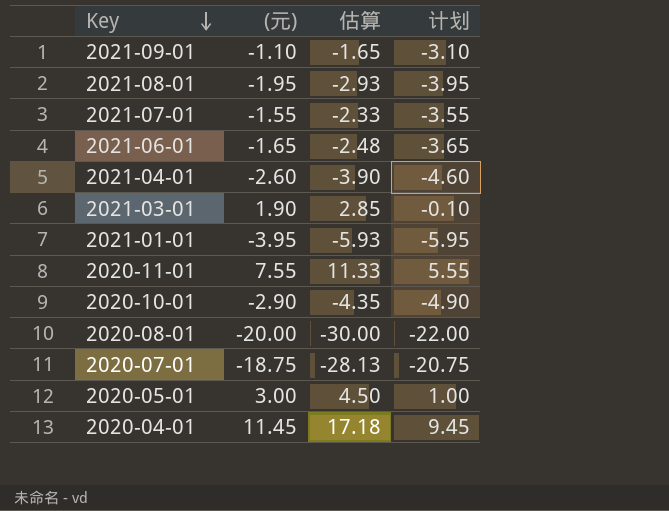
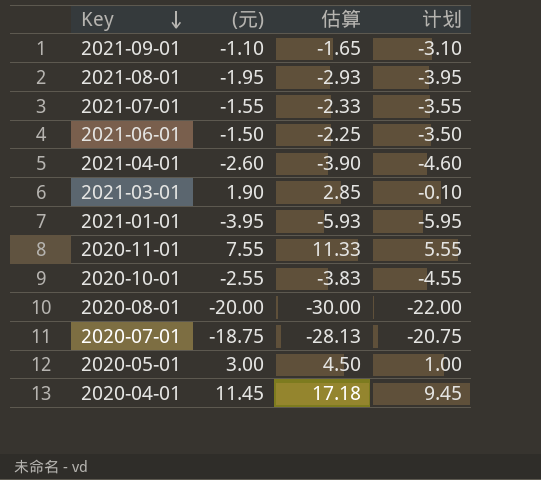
2021-06-01 | (元): -1.65 -> -1.50
2021-06-01 | 估算: -2.48 -> -2.25
2021-06-01 | 计划: -3.65 -> -3.50
2020-10-01 | (元): -2.90 -> -2.55
2020-10-01 | 估算: -4.35 -> -3.83
2020-10-01 | 计划: -4.90 -> -4.55

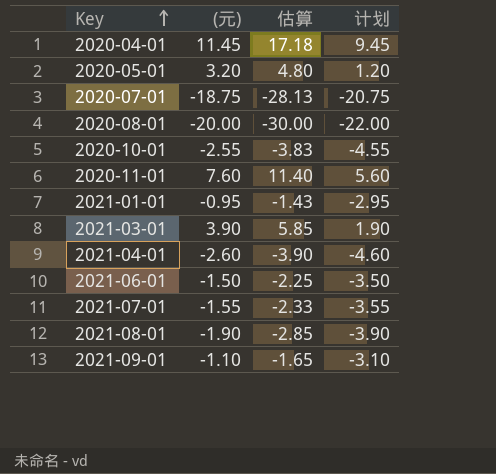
row order: Key descending -> Key ascending
2020-05-01 | (元): 3.00 -> 3.20
2020-05-01 | 估算: 4.50 -> 4.80
2020-05-01 | 计划: 1.00 -> 1.20
2020-11-01 | (元): 7.55 -> 7.60
2020-11-01 | 估算: 11.33 -> 11.40
2020-11-01 | 计划: 5.55 -> 5.60
2021-01-01 | (元): -3.95 -> -0.95
2021-01-01 | 估算: -5.93 -> -1.43
2021-01-01 | 计划: -5.95 -> -2.95
2021-03-01 | (元): 1.90 -> 3.90
2021-03-01 | 估算: 2.85 -> 5.85
2021-03-01 | 计划: -0.10 -> 1.90
2021-08-01 | (元): -1.95 -> -1.90
2021-08-01 | 估算: -2.93 -> -2.85
2021-08-01 | 计划: -3.95 -> -3.90

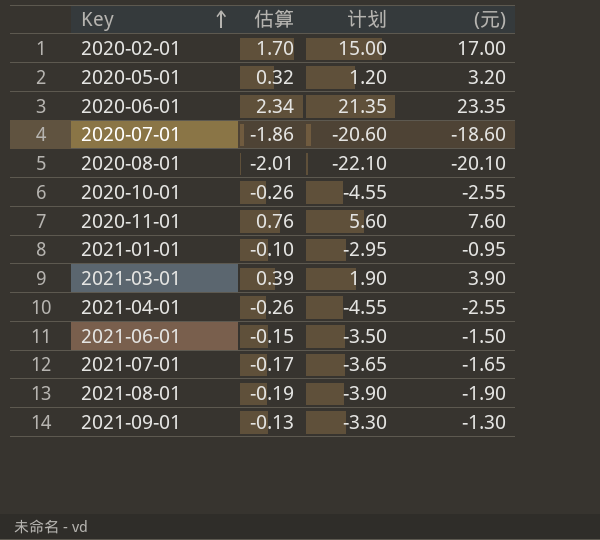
column 估算 | formula: [(元)] * 1.5 -> [(元)] * 0.1
column (元) | position: 2 -> 4
row 2020-04-01: 11.45 | 17.18 | 9.45 -> none
row 2020-02-01: none -> 1.70 | 15.00 | 17.00
row 2020-06-01: none -> 2.34 | 21.35 | 23.35
2020-07-01 | 计划: -20.75 -> -20.60
2020-07-01 | (元): -18.75 -> -18.60
2020-08-01 | 计划: -22.00 -> -22.10
2020-08-01 | (元): -20.00 -> -20.10
2021-04-01 | 计划: -4.60 -> -4.55
2021-04-01 | (元): -2.60 -> -2.55
2021-07-01 | 计划: -3.55 -> -3.65
2021-07-01 | (元): -1.55 -> -1.65
2021-09-01 | 计划: -3.10 -> -3.30
2021-09-01 | (元): -1.10 -> -1.30

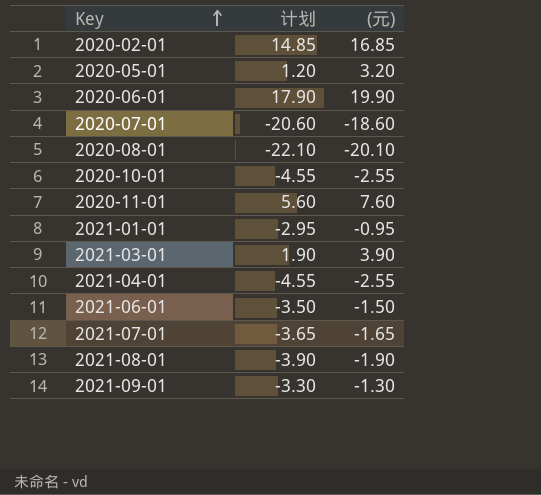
column 估算 | formula: [(元)] * 0.1 -> none
2020-02-01 | 计划: 15.00 -> 14.85
2020-02-01 | (元): 17.00 -> 16.85
2020-06-01 | 计划: 21.35 -> 17.90
2020-06-01 | (元): 23.35 -> 19.90

